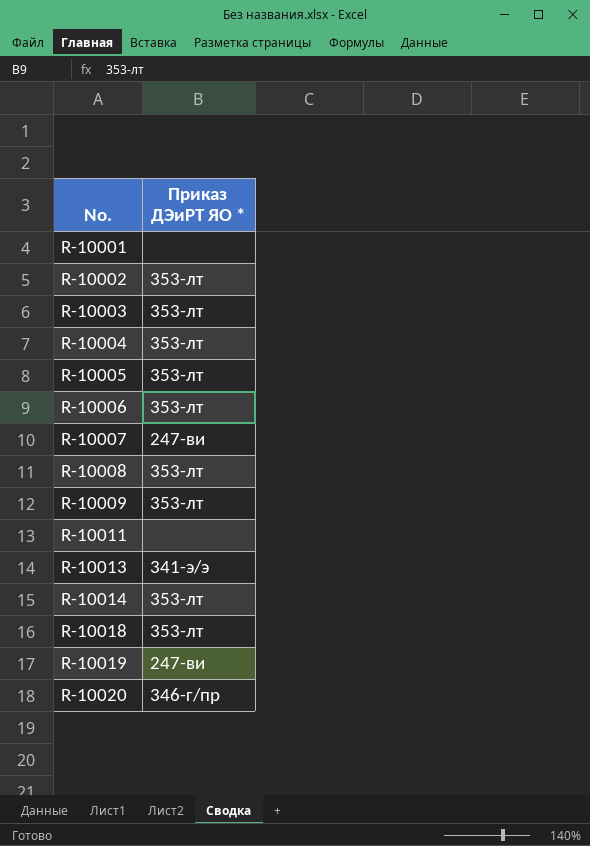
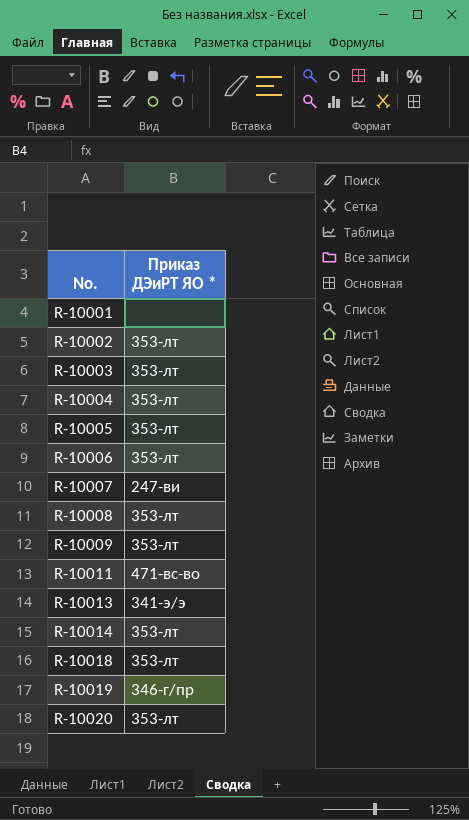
R-10011 | Приказ ДЭиРТ ЯО *: none -> 471-вс-во
R-10019 | Приказ ДЭиРТ ЯО *: 247-ви -> 346-г/пр
R-10020 | Приказ ДЭиРТ ЯО *: 346-г/пр -> 353-лт

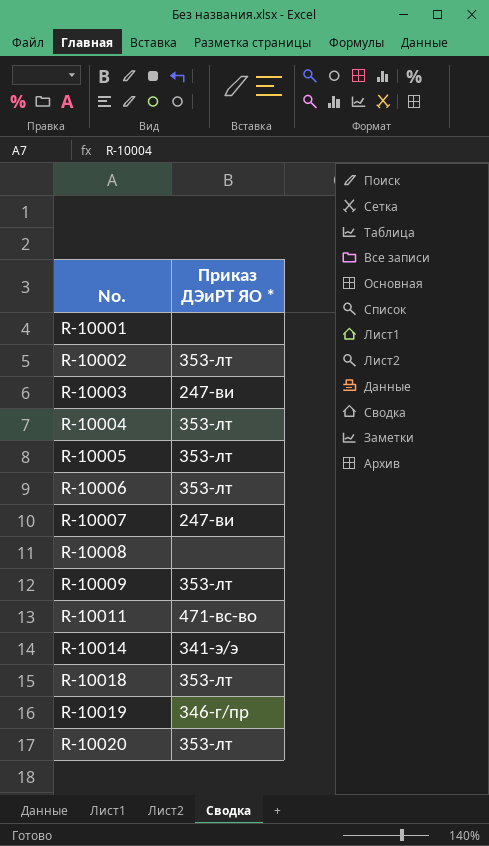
row R-10013: 341-э/э -> none
R-10003 | Приказ ДЭиРТ ЯО *: 353-лт -> 247-ви
R-10008 | Приказ ДЭиРТ ЯО *: 353-лт -> none
R-10014 | Приказ ДЭиРТ ЯО *: 353-лт -> 341-э/э

